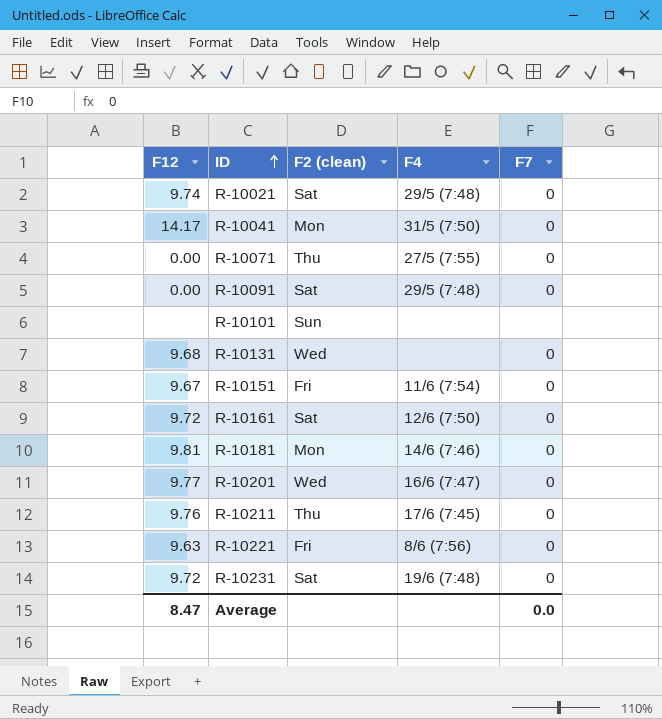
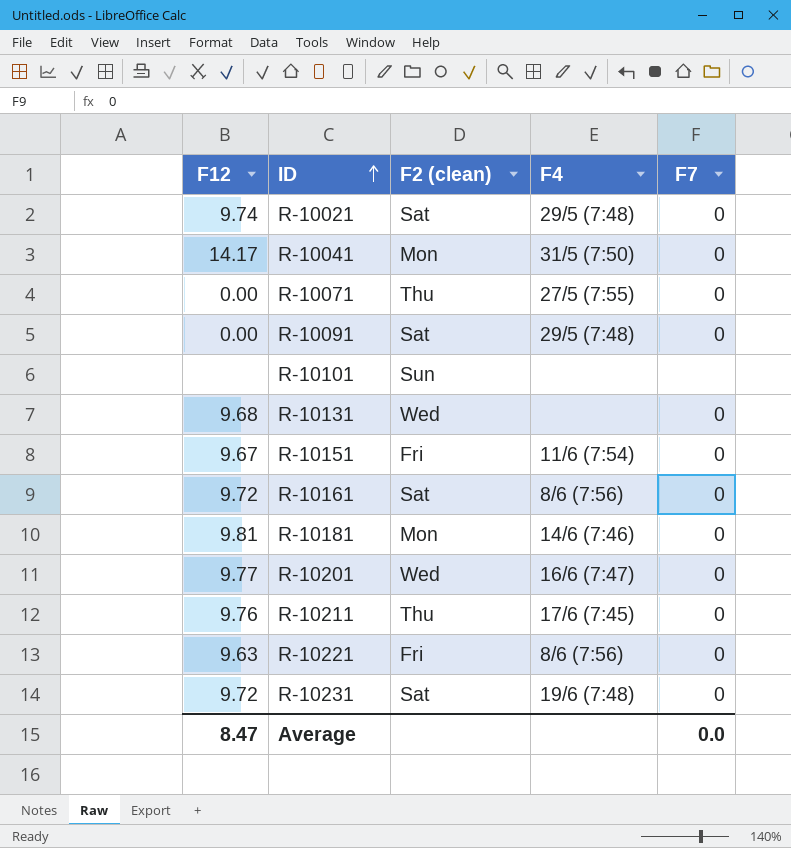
R-10161 | F4: 12/6 (7:50) -> 8/6 (7:56)

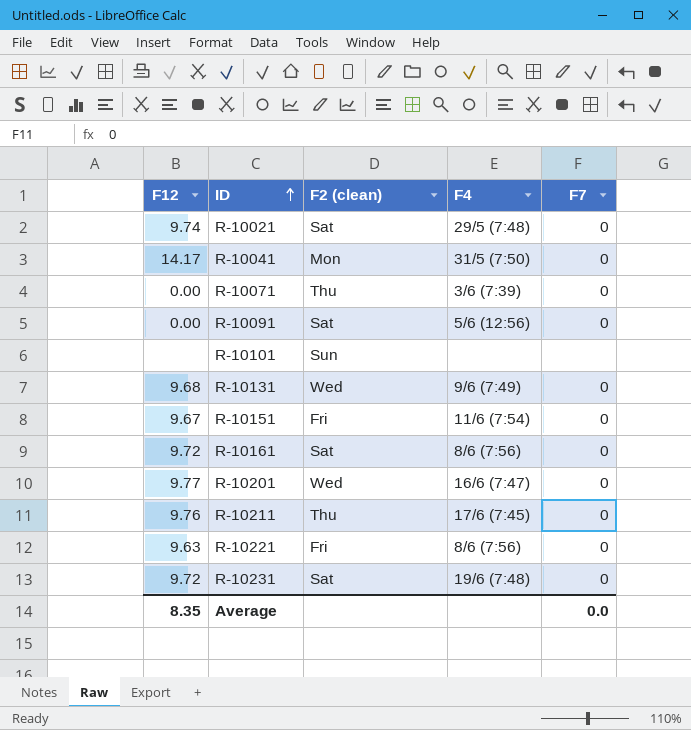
row R-10181: 9.81 | Mon | 14/6 (7:46) | 0 -> none
R-10071 | F4: 27/5 (7:55) -> 3/6 (7:39)
R-10091 | F4: 29/5 (7:48) -> 5/6 (12:56)
R-10131 | F4: none -> 9/6 (7:49)
Average | F12: 8.47 -> 8.35

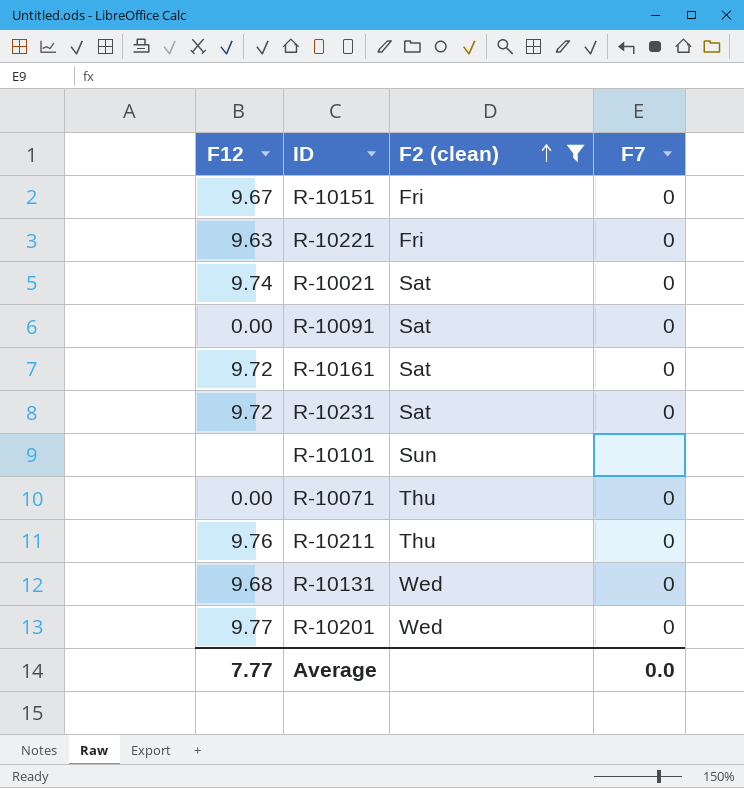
filter: none -> F2 (clean) != Mon
row order: ID ascending -> F2 (clean) ascending
column F4 | position: 4 -> none
Average | F12: 8.35 -> 7.77

